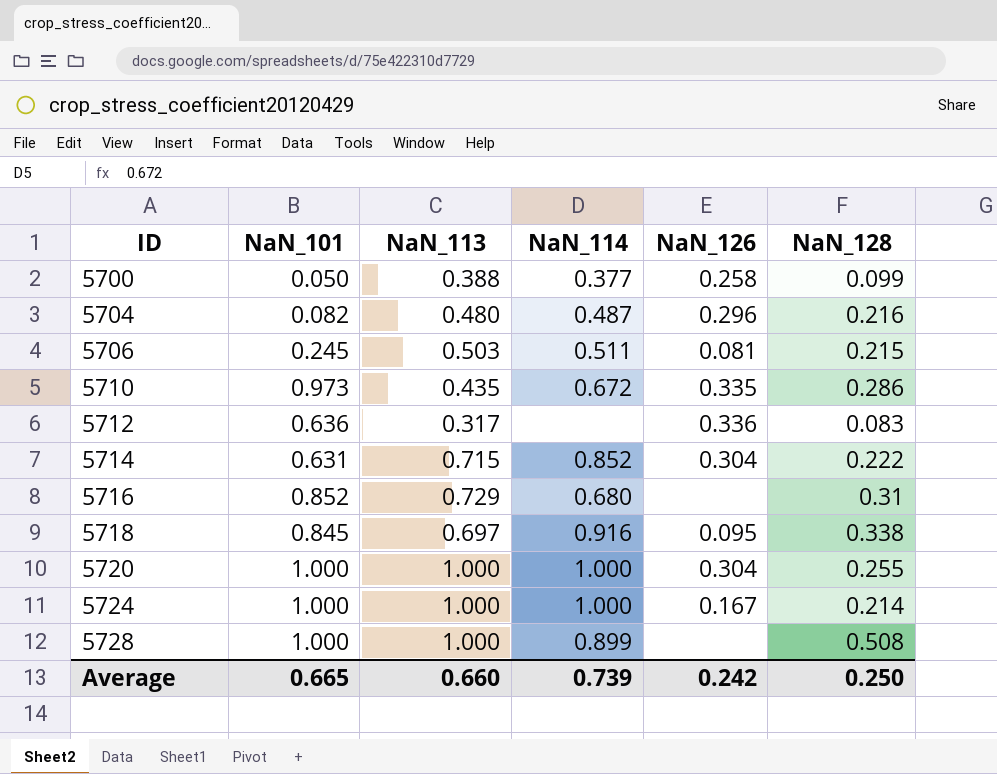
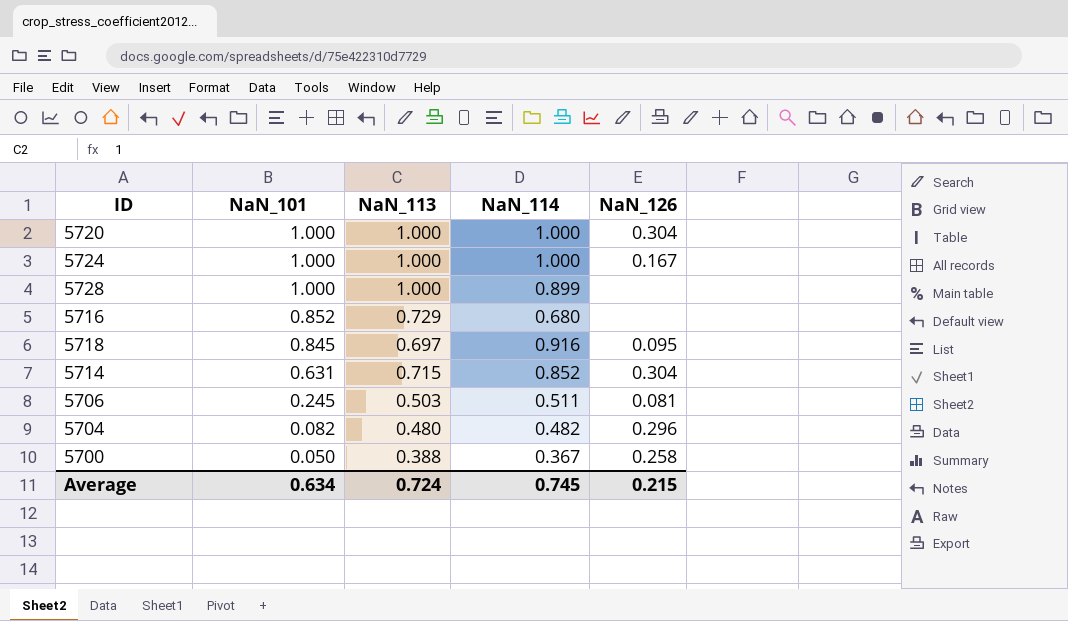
row order: ID ascending -> NaN_101 descending
column NaN_128 | position: 6 -> none
row 5710: 0.973 | 0.435 | 0.672 | 0.335 | 0.286 -> none
row 5712: 0.636 | 0.317 | none | 0.336 | 0.083 -> none
5704 | NaN_114: 0.487 -> 0.482
5700 | NaN_114: 0.377 -> 0.367
Average | NaN_101: 0.665 -> 0.634
Average | NaN_113: 0.660 -> 0.724
Average | NaN_114: 0.739 -> 0.745
Average | NaN_126: 0.242 -> 0.215

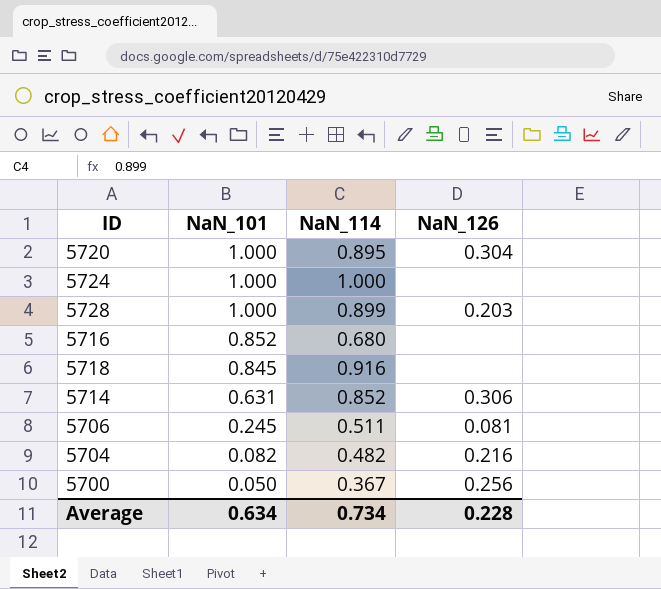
column NaN_113 | position: 3 -> none
5720 | NaN_114: 1.000 -> 0.895
5724 | NaN_126: 0.167 -> none
5728 | NaN_126: none -> 0.203
5718 | NaN_126: 0.095 -> none
5714 | NaN_126: 0.304 -> 0.306
5704 | NaN_126: 0.296 -> 0.216
5700 | NaN_126: 0.258 -> 0.256
Average | NaN_114: 0.745 -> 0.734
Average | NaN_126: 0.215 -> 0.228

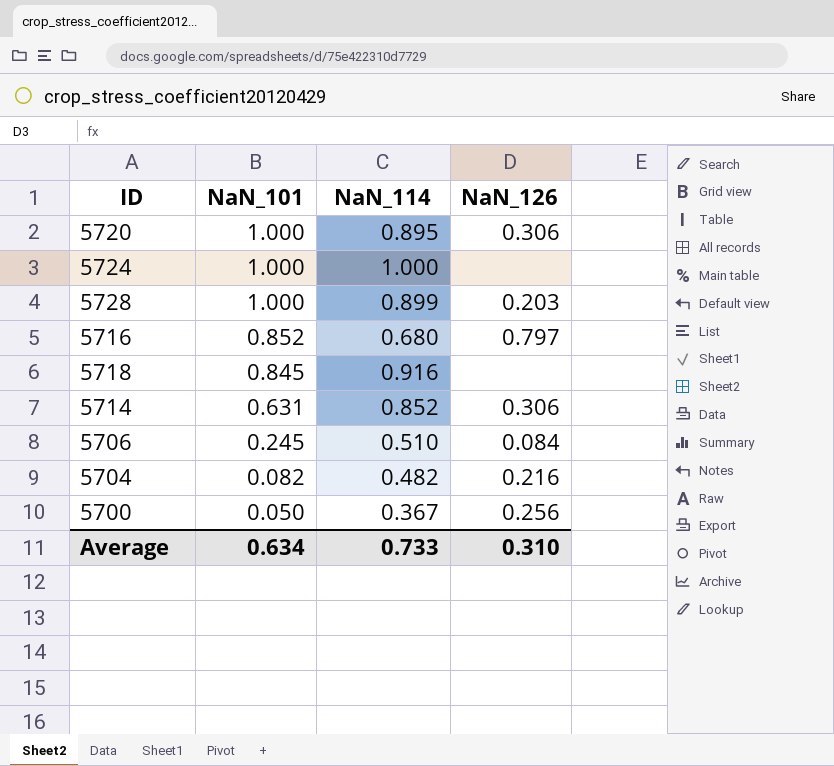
5720 | NaN_126: 0.304 -> 0.306
5716 | NaN_126: none -> 0.797
5706 | NaN_114: 0.511 -> 0.510
5706 | NaN_126: 0.081 -> 0.084
Average | NaN_114: 0.734 -> 0.733
Average | NaN_126: 0.228 -> 0.310

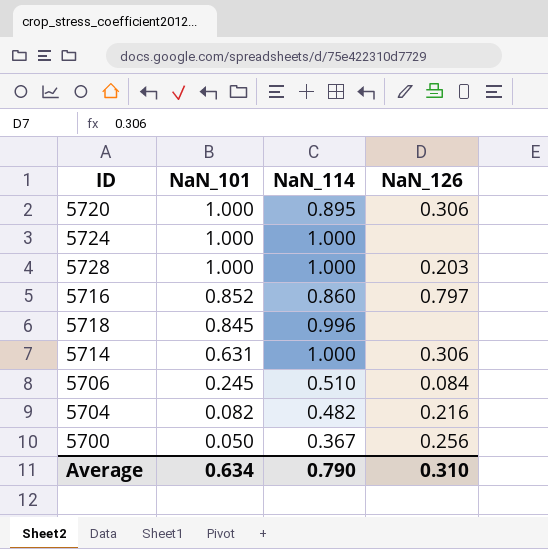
5728 | NaN_114: 0.899 -> 1.000
5716 | NaN_114: 0.680 -> 0.860
5718 | NaN_114: 0.916 -> 0.996
5714 | NaN_114: 0.852 -> 1.000
Average | NaN_114: 0.733 -> 0.790

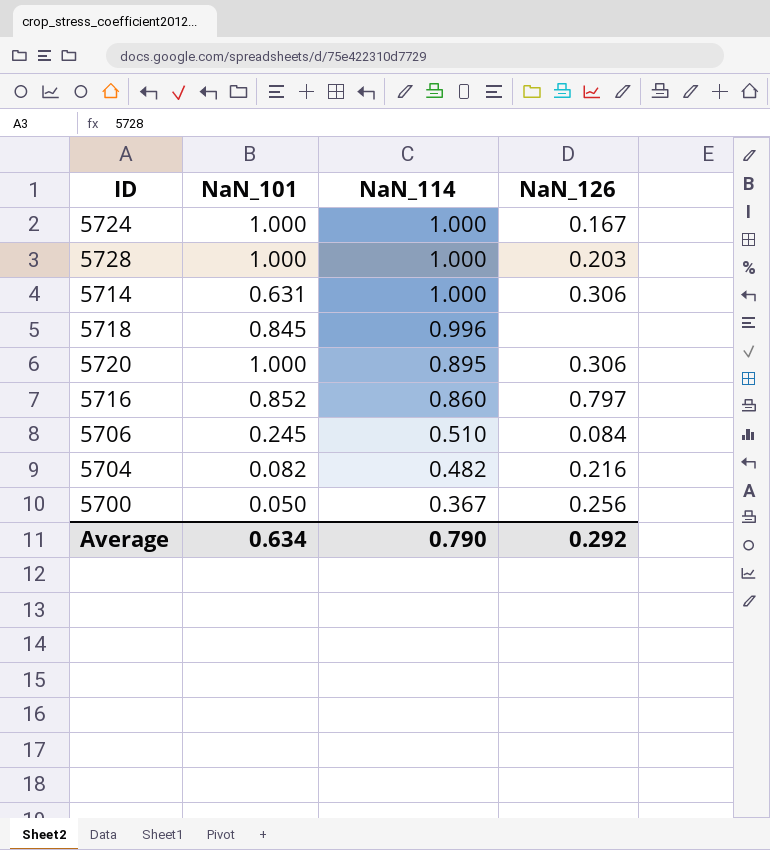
row order: NaN_101 descending -> NaN_114 descending
5724 | NaN_126: none -> 0.167
Average | NaN_126: 0.310 -> 0.292

